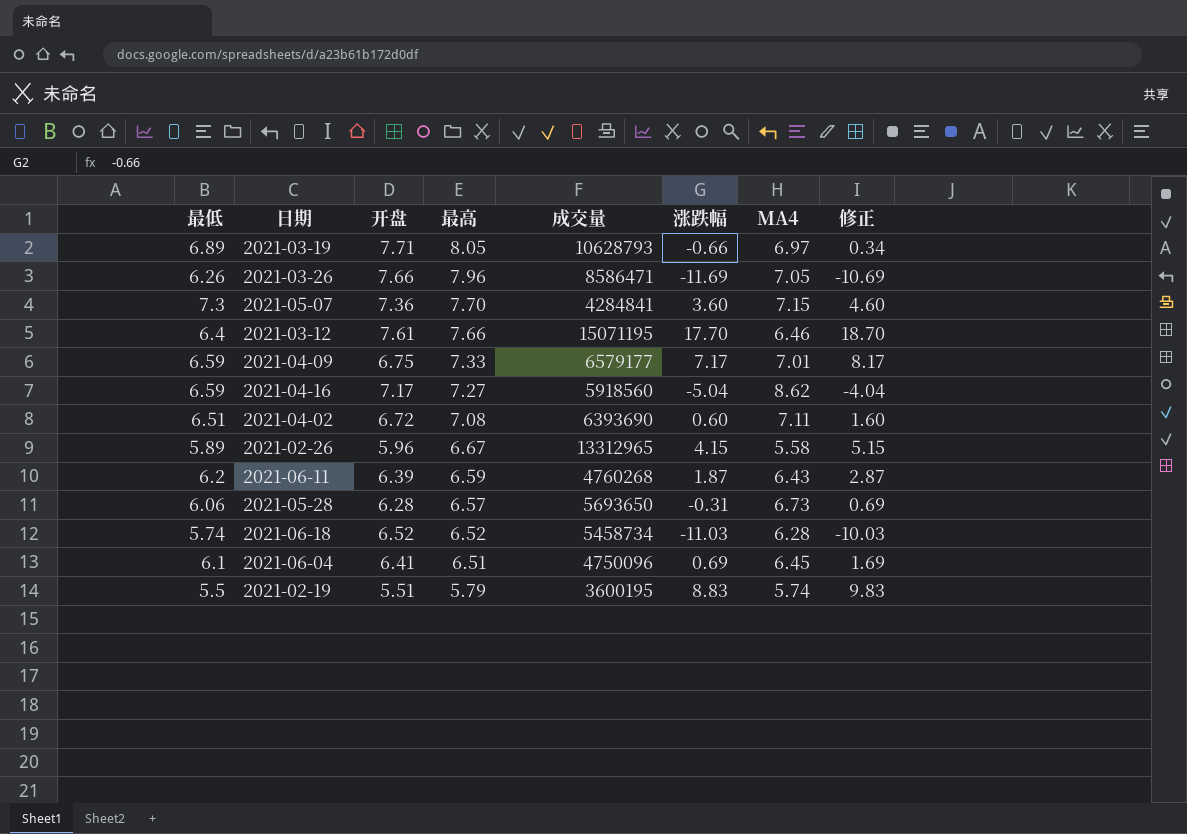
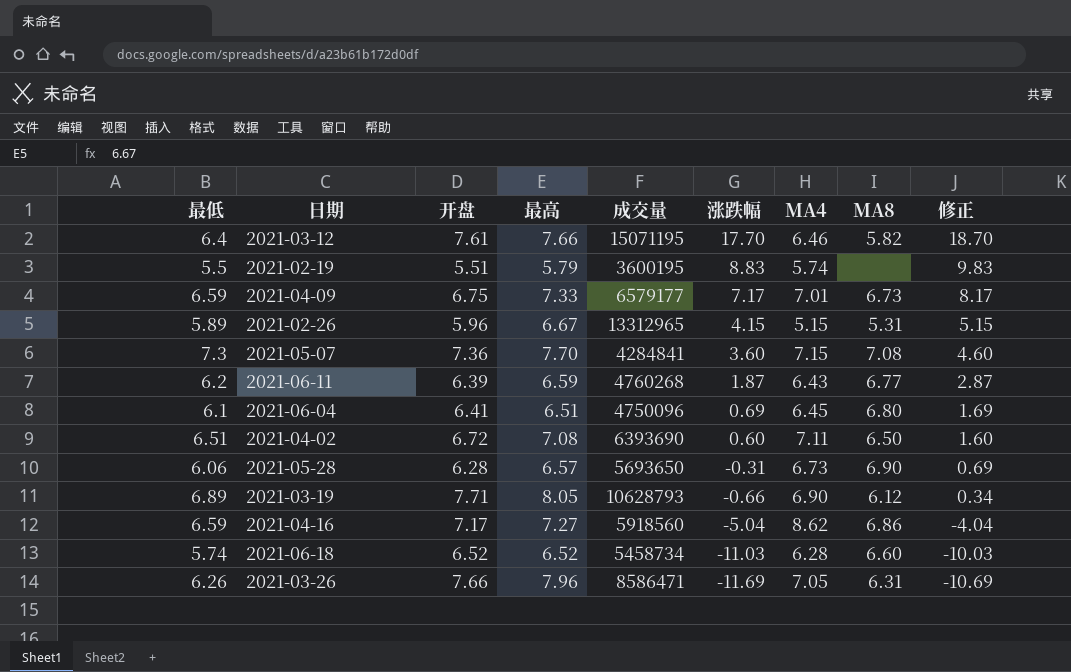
row order: 最高 descending -> 涨跌幅 descending
column MA8 | position: none -> 8
2021-02-26 | MA4: 5.58 -> 5.15
2021-03-19 | MA4: 6.97 -> 6.90

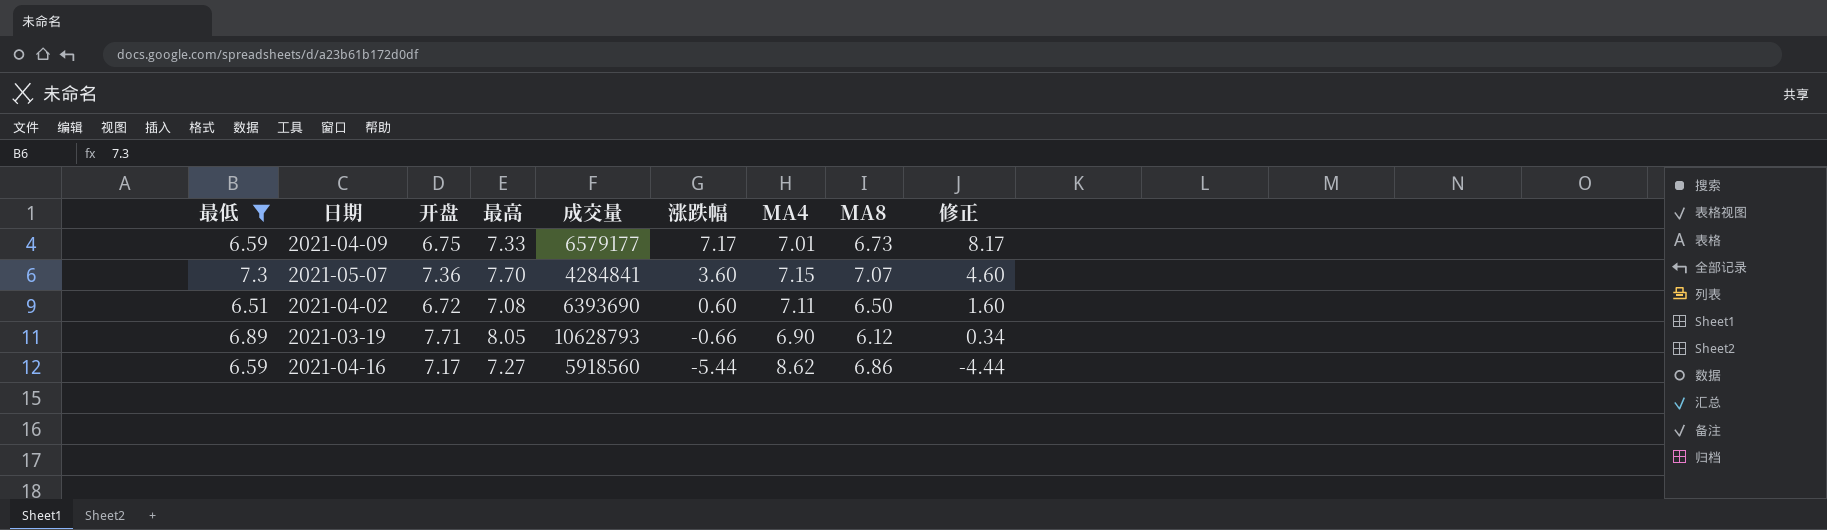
filter: none -> 最低 >= 6.51
2021-05-07 | MA8: 7.08 -> 7.07
2021-04-16 | 涨跌幅: -5.04 -> -5.44
2021-04-16 | 修正: -4.04 -> -4.44

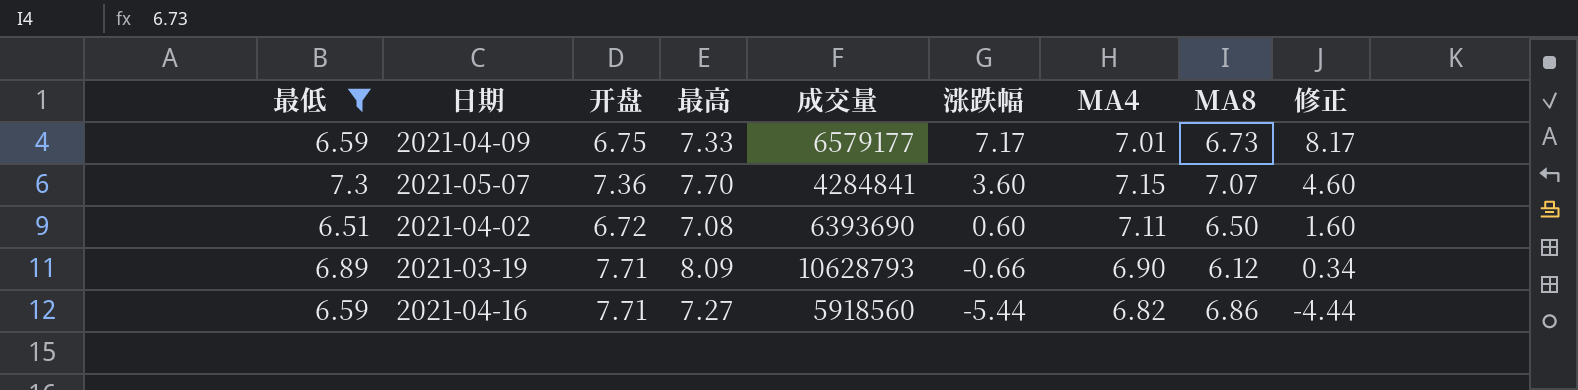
2021-03-19 | 最高: 8.05 -> 8.09
2021-04-16 | 开盘: 7.17 -> 7.71
2021-04-16 | MA4: 8.62 -> 6.82

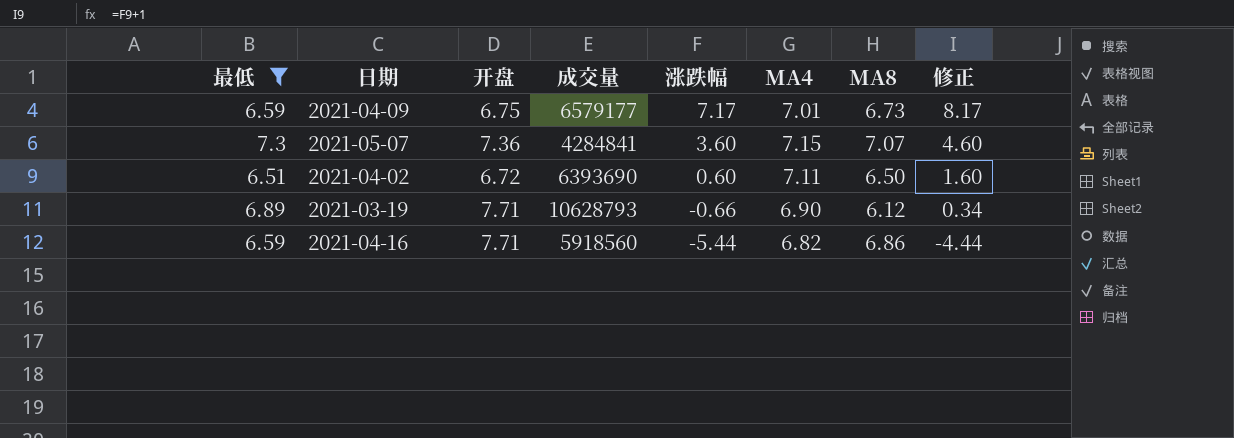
column 最高 | position: 4 -> none

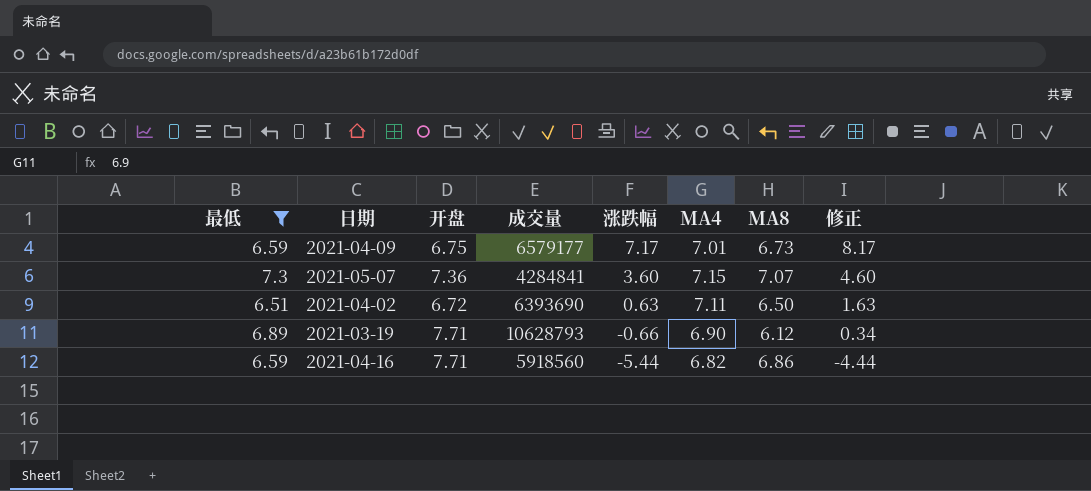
2021-04-02 | 涨跌幅: 0.60 -> 0.63
2021-04-02 | 修正: 1.60 -> 1.63

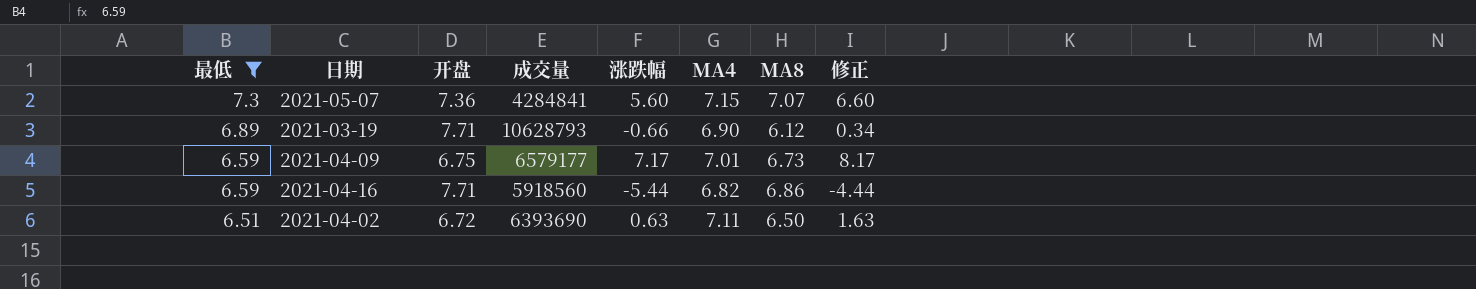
row order: 涨跌幅 descending -> 最低 descending
2021-05-07 | 涨跌幅: 3.60 -> 5.60
2021-05-07 | 修正: 4.60 -> 6.60

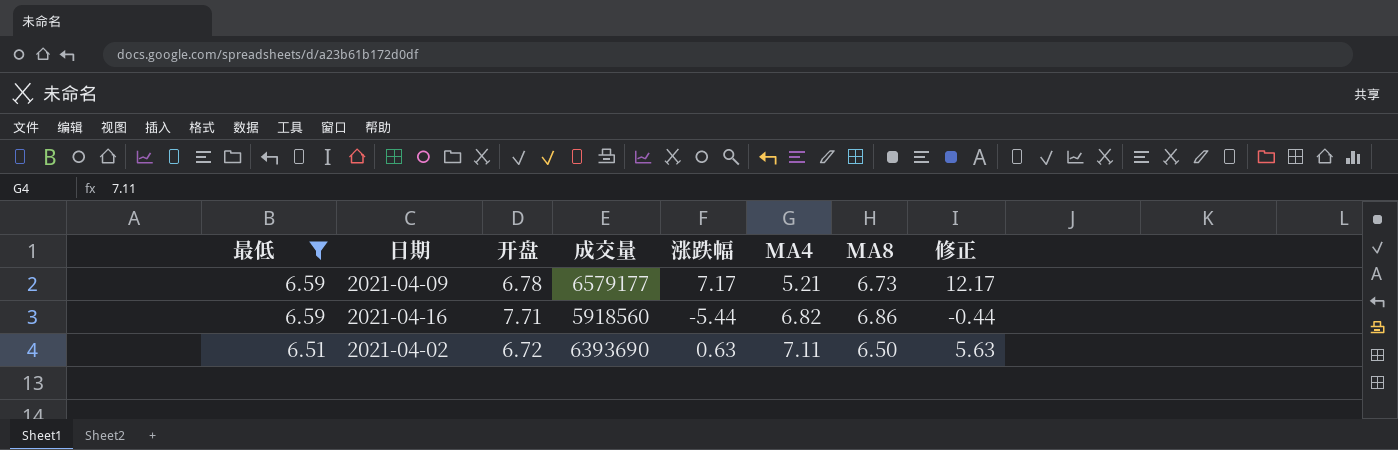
column 修正 | formula: [涨跌幅] + 1 -> [涨跌幅] + 5
row 2021-05-07: 7.3 | 7.36 | 4284841 | 5.60 | 7.15 | 7.07 | 6.60 -> none
row 2021-03-19: 6.89 | 7.71 | 10628793 | -0.66 | 6.90 | 6.12 | 0.34 -> none
2021-04-09 | 开盘: 6.75 -> 6.78
2021-04-09 | MA4: 7.01 -> 5.21

